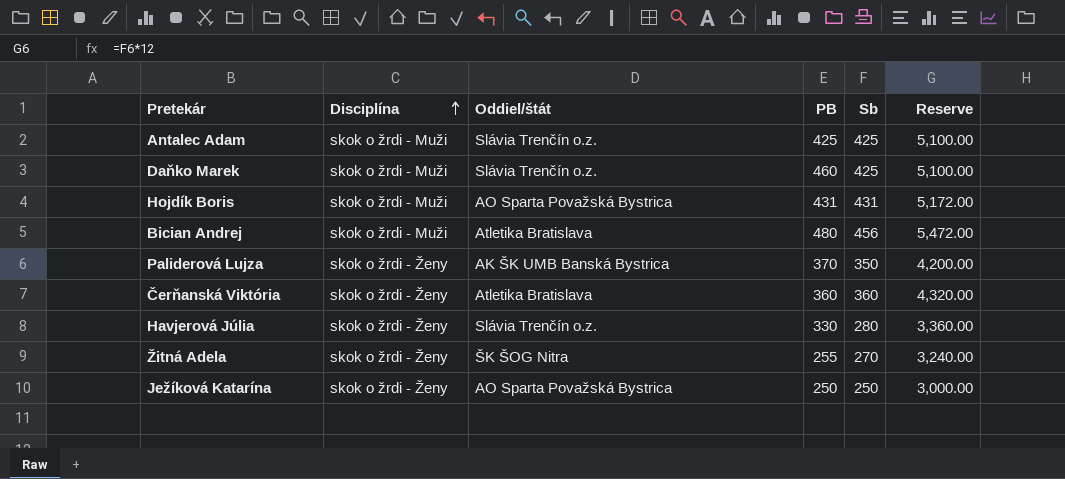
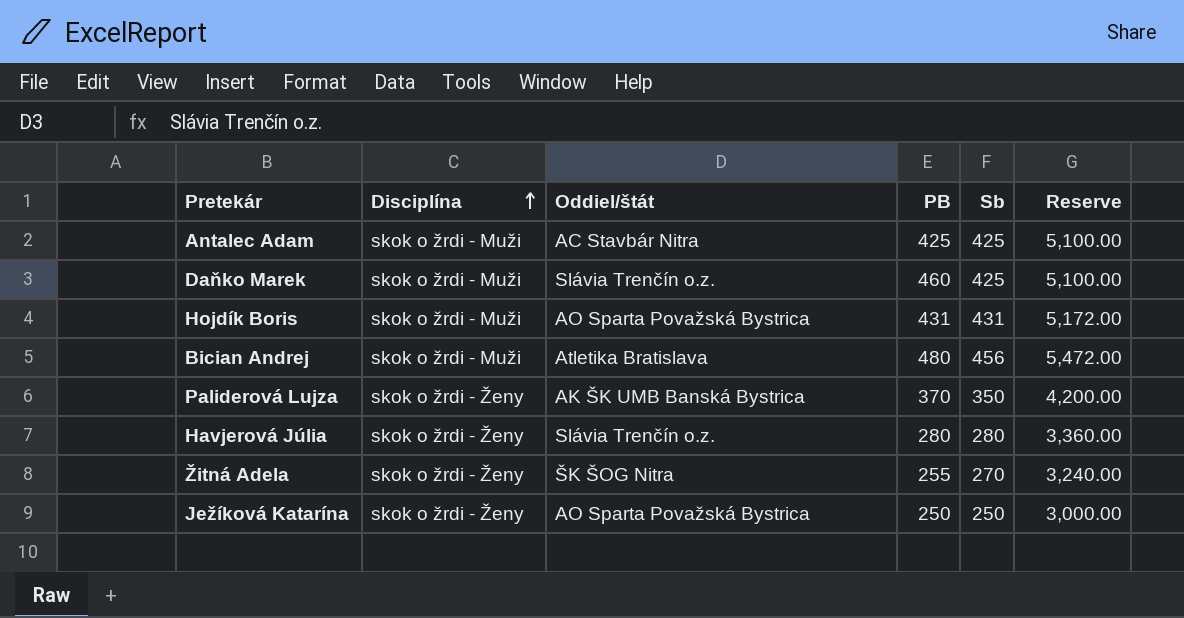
row Čerňanská Viktória: skok o žrdi - Ženy | Atletika Bratislava | 360 | 360 | 4,320.00 -> none
Antalec Adam | Oddiel/štát: Slávia Trenčín o.z. -> AC Stavbár Nitra
Havjerová Júlia | PB: 330 -> 280

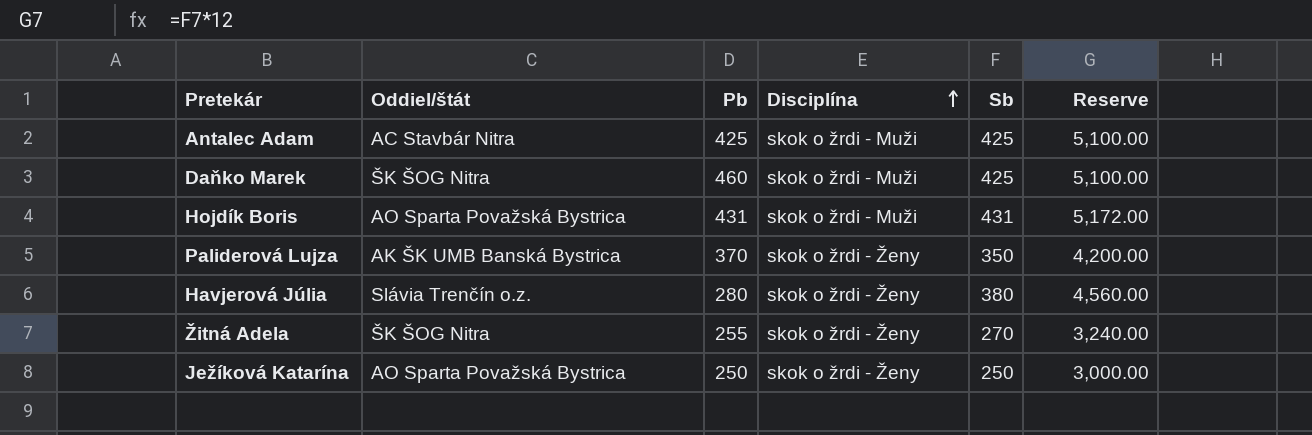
column name: PB -> Pb
column Disciplína | position: 2 -> 4
row Bician Andrej: skok o žrdi - Muži | Atletika Bratislava | 480 | 456 | 5,472.00 -> none
Daňko Marek | Oddiel/štát: Slávia Trenčín o.z. -> ŠK ŠOG Nitra
Havjerová Júlia | Sb: 280 -> 380
Havjerová Júlia | Reserve: 3,360.00 -> 4,560.00

